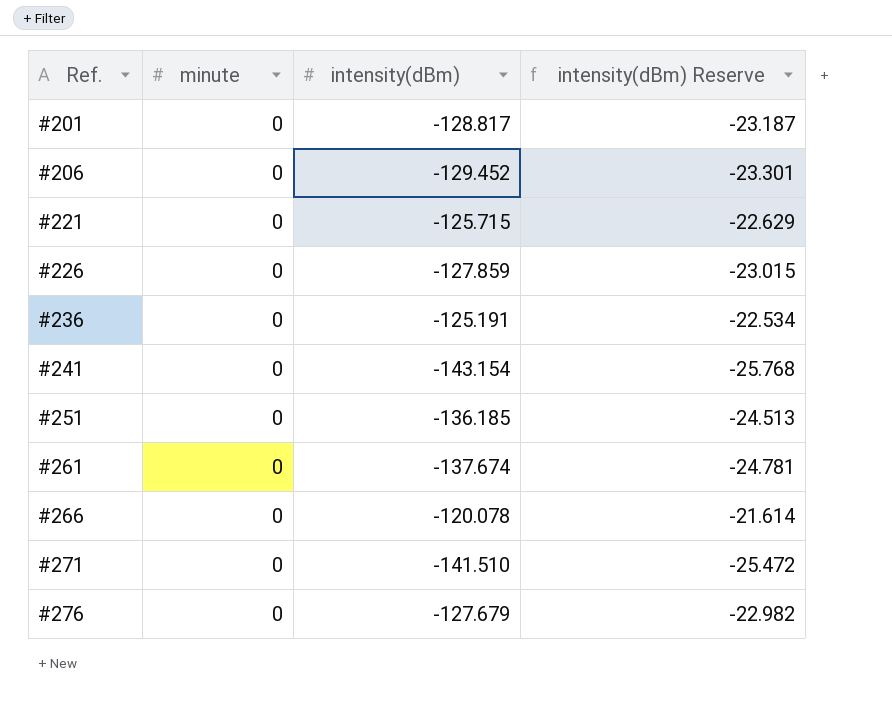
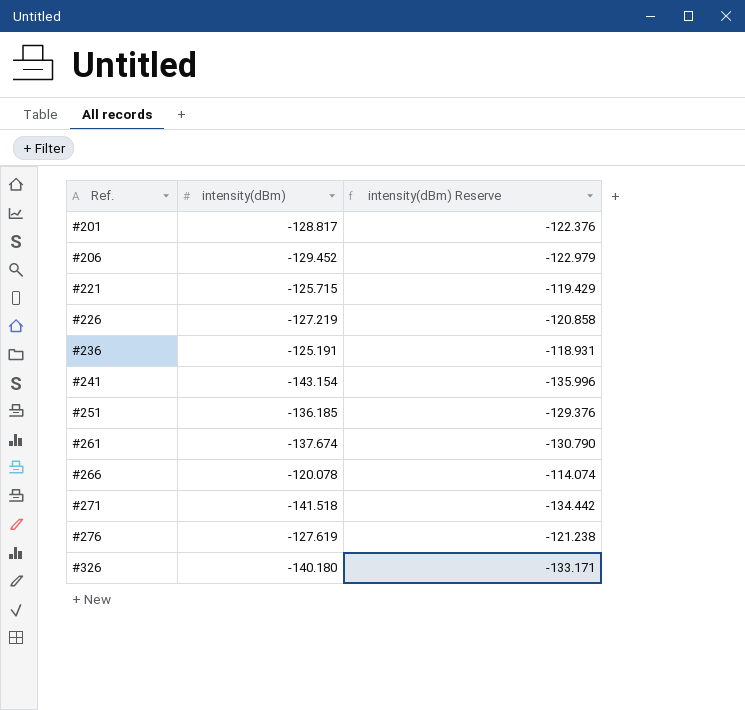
column minute | position: 2 -> none
column intensity(dBm) Reserve | formula: [intensity(dBm)] * 0.18 -> [intensity(dBm)] * 0.95
#226 | intensity(dBm): -127.859 -> -127.219
#271 | intensity(dBm): -141.510 -> -141.518
#276 | intensity(dBm): -127.679 -> -127.619
row #326: none -> -140.180 | -133.171

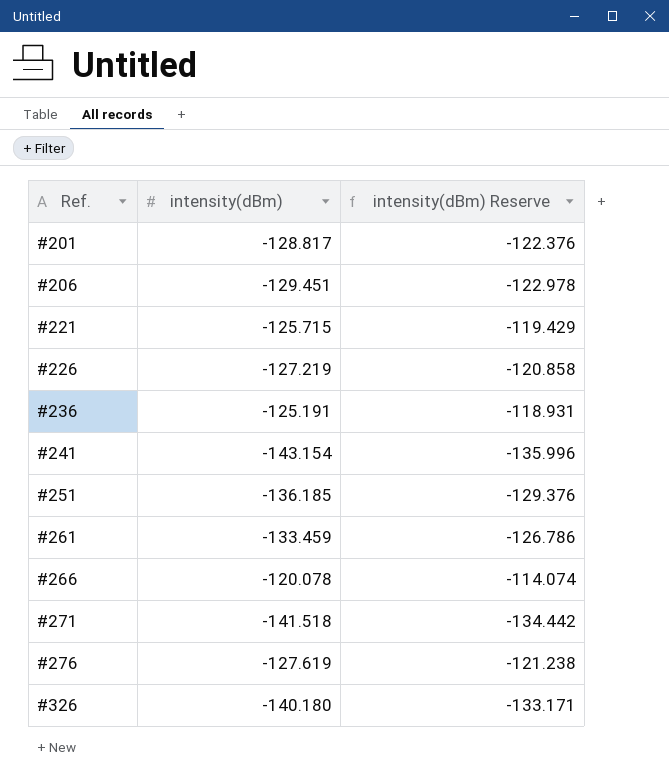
#206 | intensity(dBm): -129.452 -> -129.451
#206 | intensity(dBm) Reserve: -122.979 -> -122.978
#261 | intensity(dBm): -137.674 -> -133.459
#261 | intensity(dBm) Reserve: -130.790 -> -126.786

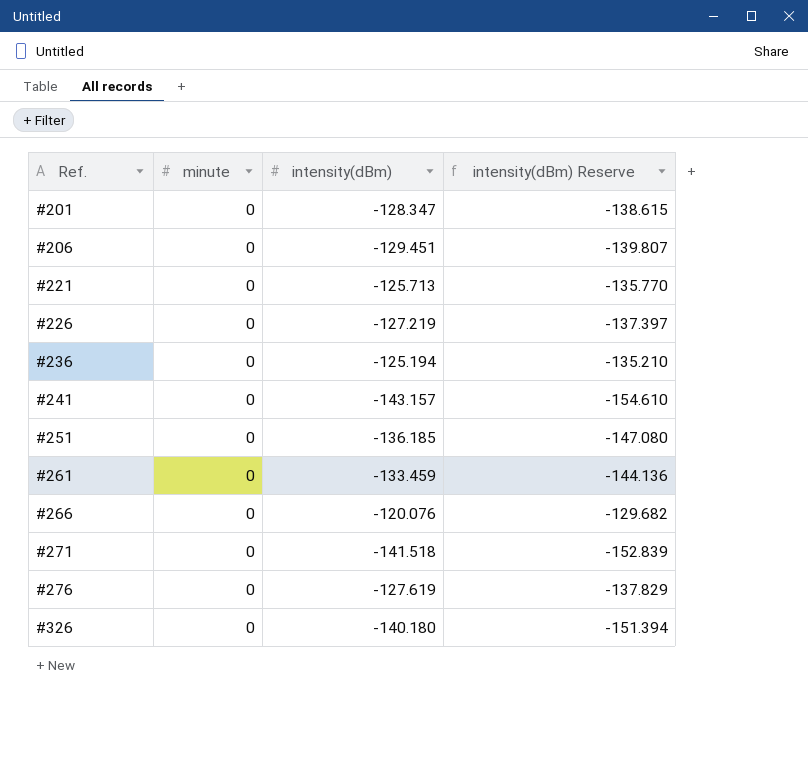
column minute | position: none -> 2
column intensity(dBm) Reserve | formula: [intensity(dBm)] * 0.95 -> [intensity(dBm)] * 1.08
#201 | intensity(dBm): -128.817 -> -128.347
#221 | intensity(dBm): -125.715 -> -125.713
#236 | intensity(dBm): -125.191 -> -125.194
#241 | intensity(dBm): -143.154 -> -143.157
#266 | intensity(dBm): -120.078 -> -120.076

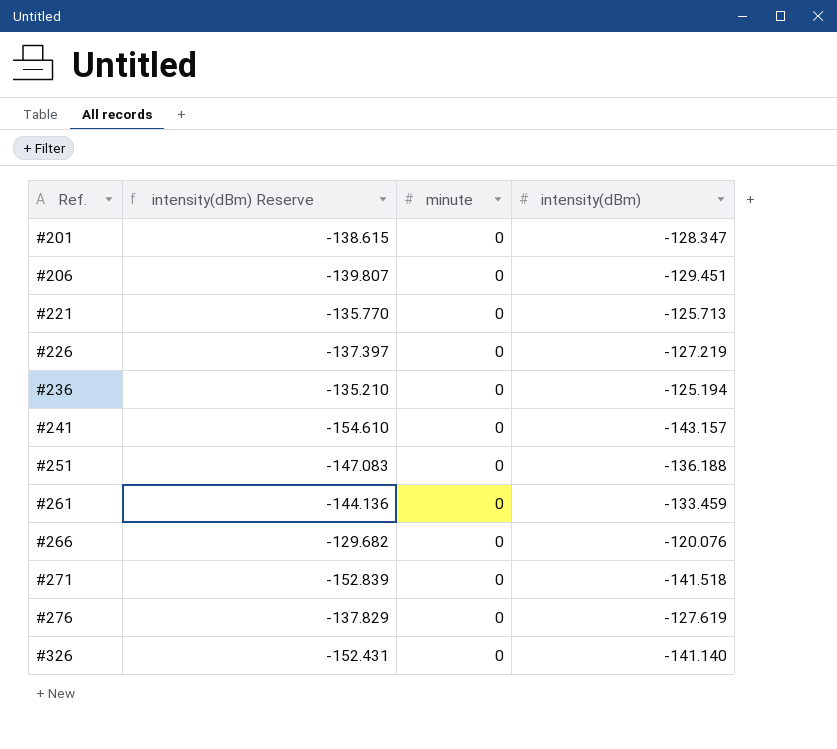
column intensity(dBm) Reserve | position: 4 -> 2
#251 | intensity(dBm) Reserve: -147.080 -> -147.083
#251 | intensity(dBm): -136.185 -> -136.188
#326 | intensity(dBm) Reserve: -151.394 -> -152.431
#326 | intensity(dBm): -140.180 -> -141.140

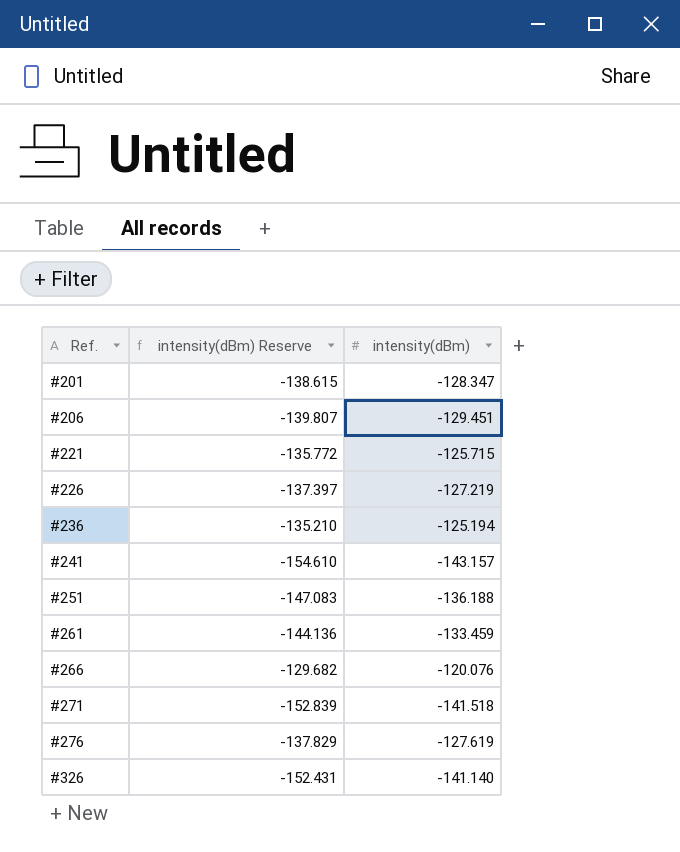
column minute | position: 3 -> none
#221 | intensity(dBm) Reserve: -135.770 -> -135.772
#221 | intensity(dBm): -125.713 -> -125.715

